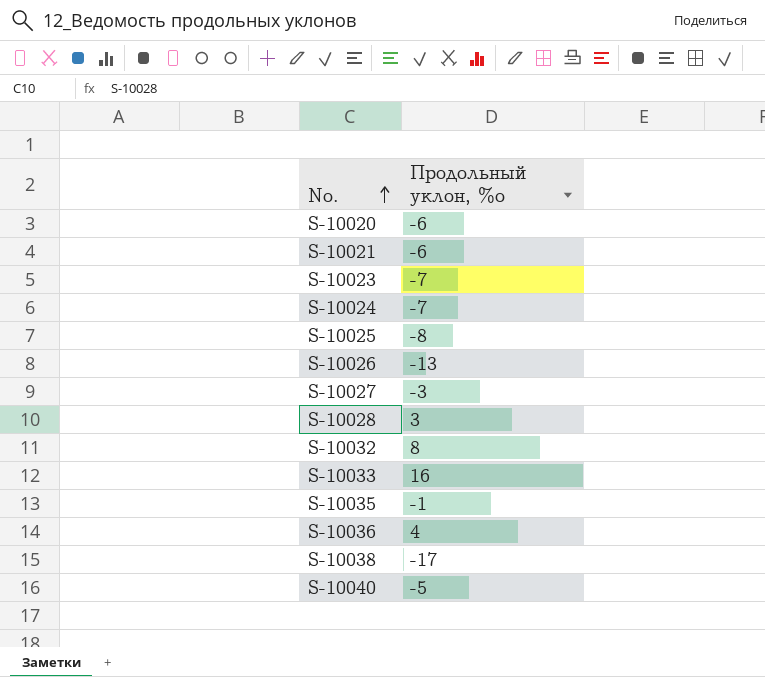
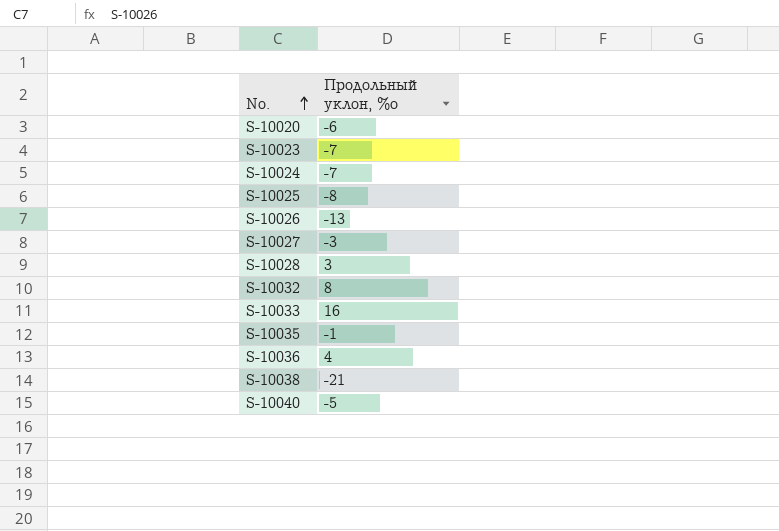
row S-10021: -6 -> none
S-10038 | Продольный уклон, %о: -17 -> -21

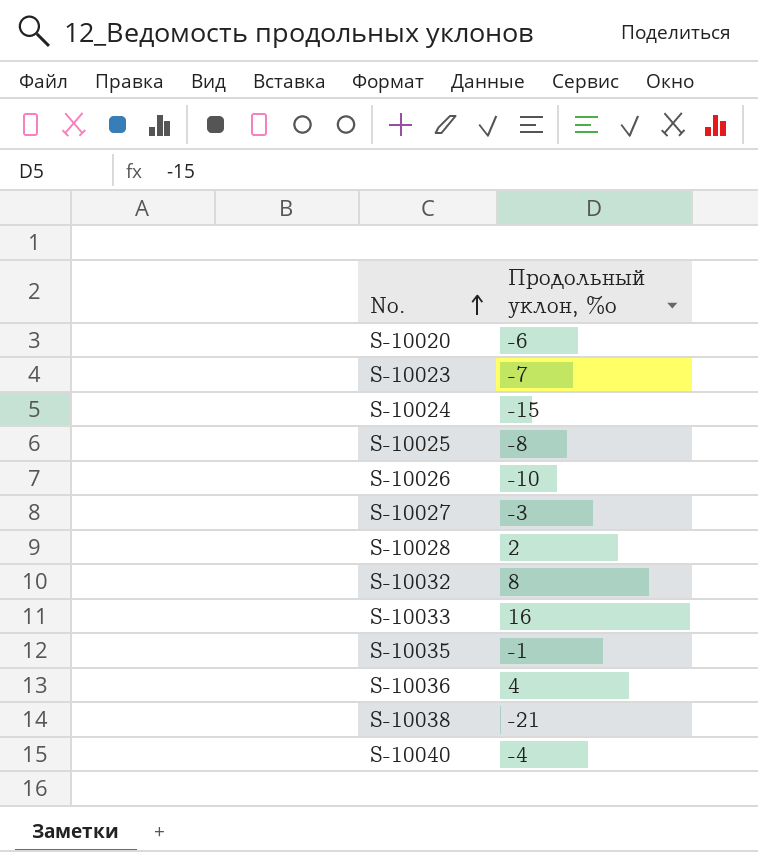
S-10024 | Продольный уклон, %о: -7 -> -15
S-10026 | Продольный уклон, %о: -13 -> -10
S-10028 | Продольный уклон, %о: 3 -> 2
S-10040 | Продольный уклон, %о: -5 -> -4

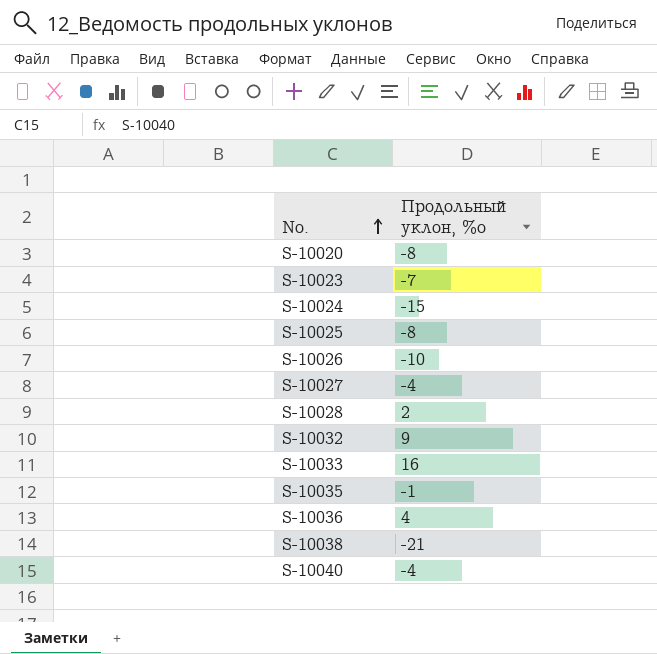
S-10020 | Продольный уклон, %о: -6 -> -8
S-10027 | Продольный уклон, %о: -3 -> -4
S-10032 | Продольный уклон, %о: 8 -> 9

